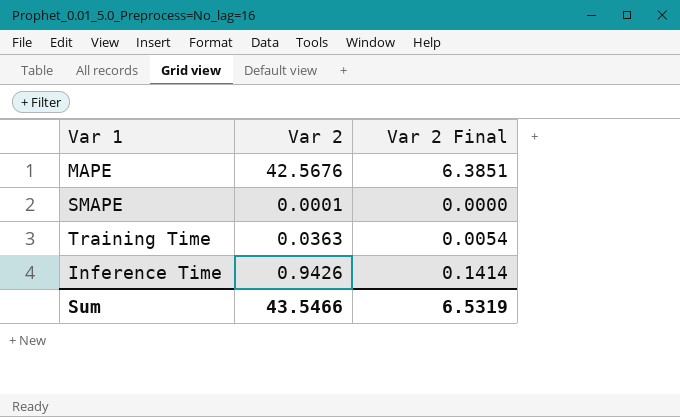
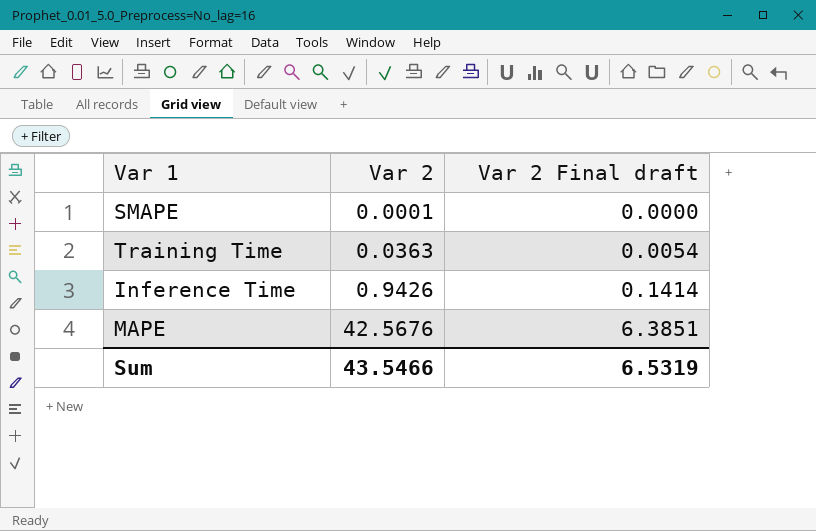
row order: none -> Var 2 ascending
column name: Var 2 Final -> Var 2 Final draft

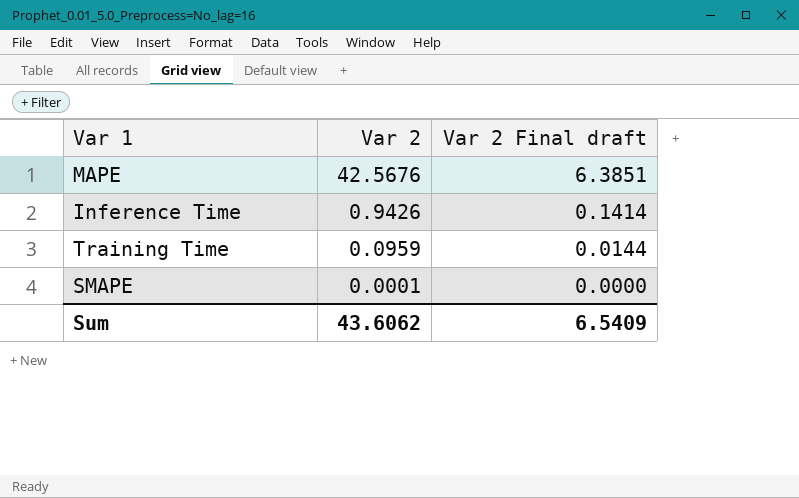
row order: Var 2 ascending -> Var 2 descending
Training Time | Var 2: 0.0363 -> 0.0959
Training Time | Var 2 Final draft: 0.0054 -> 0.0144
Sum | Var 2: 43.5466 -> 43.6062
Sum | Var 2 Final draft: 6.5319 -> 6.5409

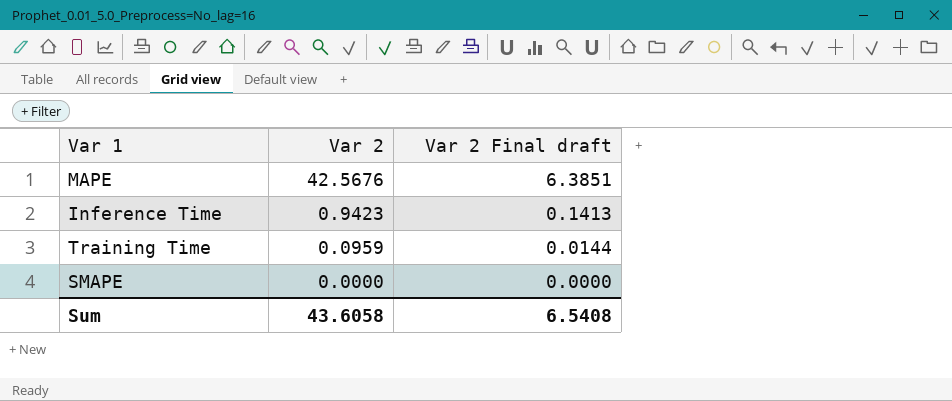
Inference Time | Var 2: 0.9426 -> 0.9423
Inference Time | Var 2 Final draft: 0.1414 -> 0.1413
SMAPE | Var 2: 0.0001 -> 0.0000
Sum | Var 2: 43.6062 -> 43.6058
Sum | Var 2 Final draft: 6.5409 -> 6.5408

